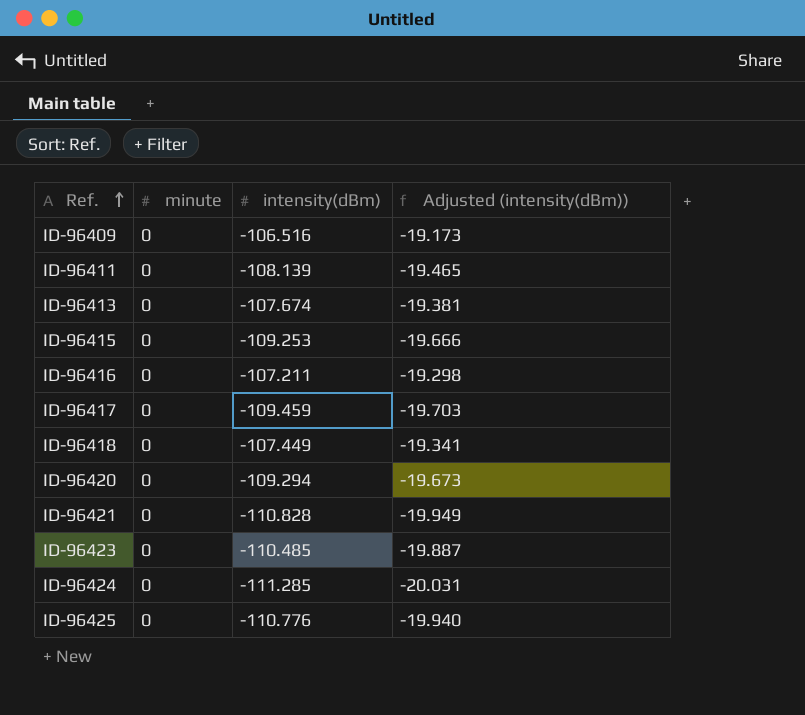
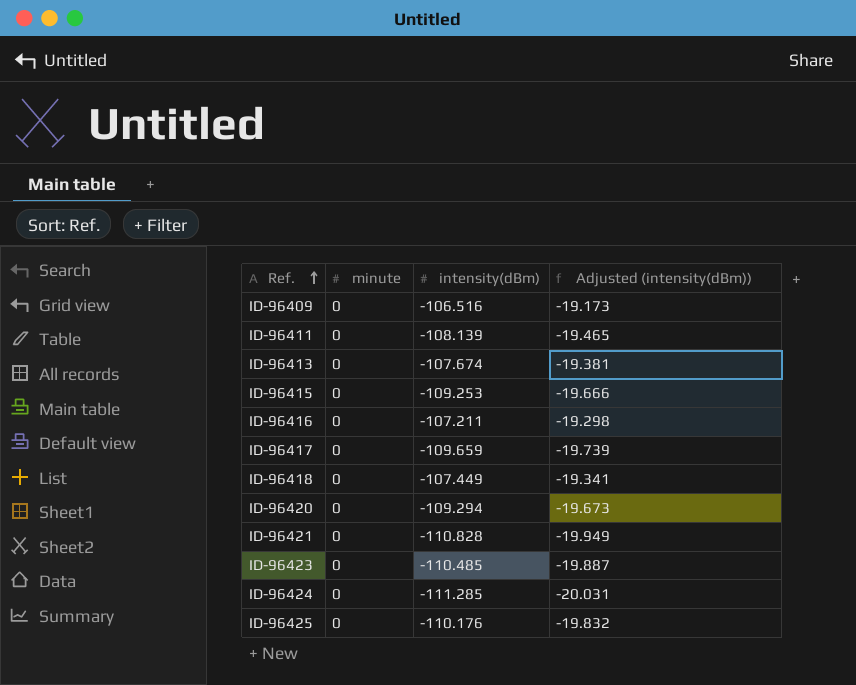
ID-96417 | intensity(dBm): -109.459 -> -109.659
ID-96417 | Adjusted (intensity(dBm)): -19.703 -> -19.739
ID-96425 | intensity(dBm): -110.776 -> -110.176
ID-96425 | Adjusted (intensity(dBm)): -19.940 -> -19.832

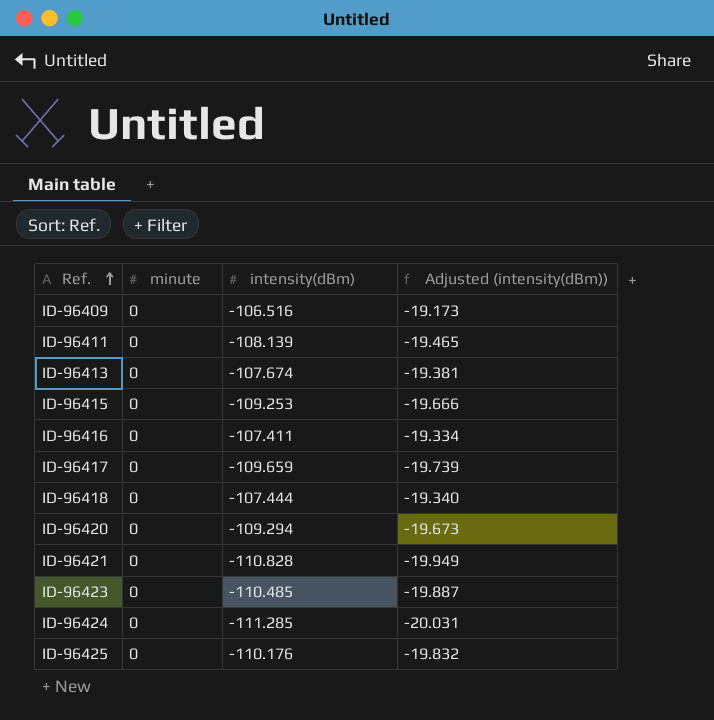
ID-96416 | intensity(dBm): -107.211 -> -107.411
ID-96416 | Adjusted (intensity(dBm)): -19.298 -> -19.334
ID-96418 | intensity(dBm): -107.449 -> -107.444
ID-96418 | Adjusted (intensity(dBm)): -19.341 -> -19.340

